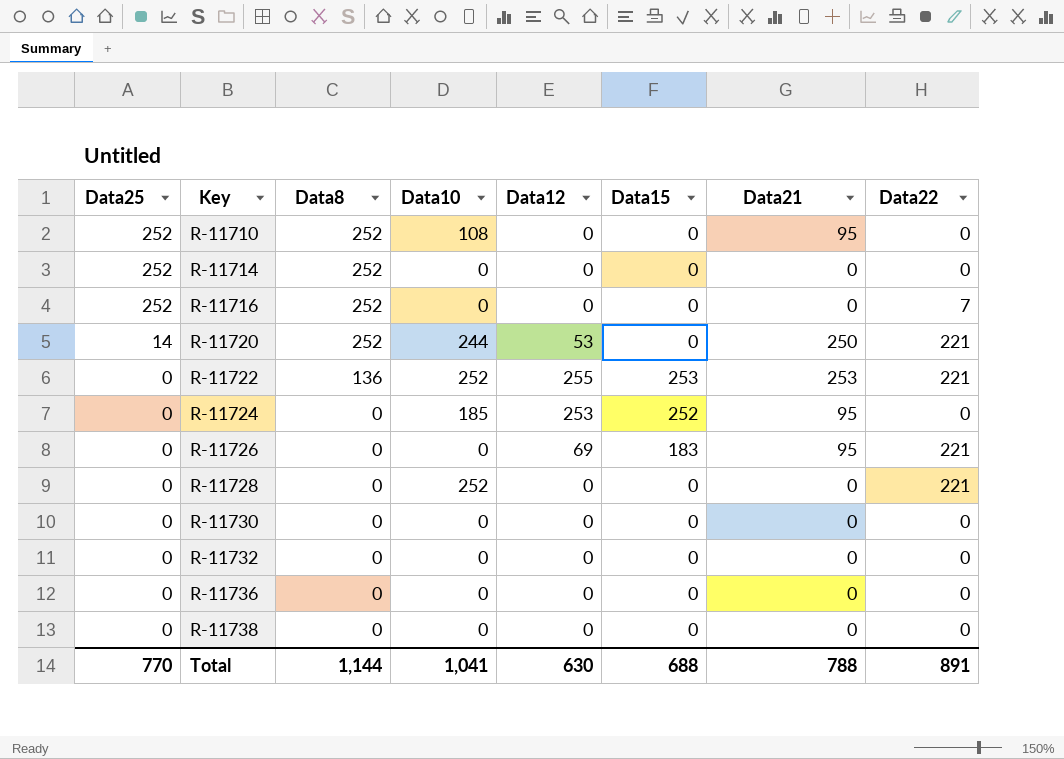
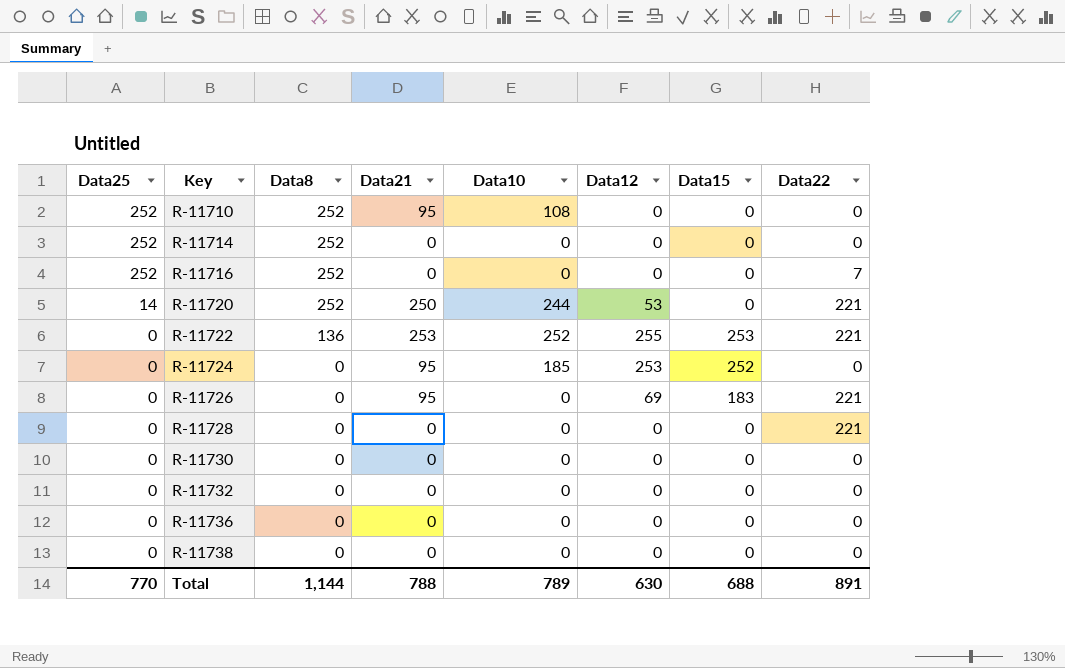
column Data21 | position: 7 -> 4
R-11728 | Data10: 252 -> 0
Total | Data10: 1,041 -> 789

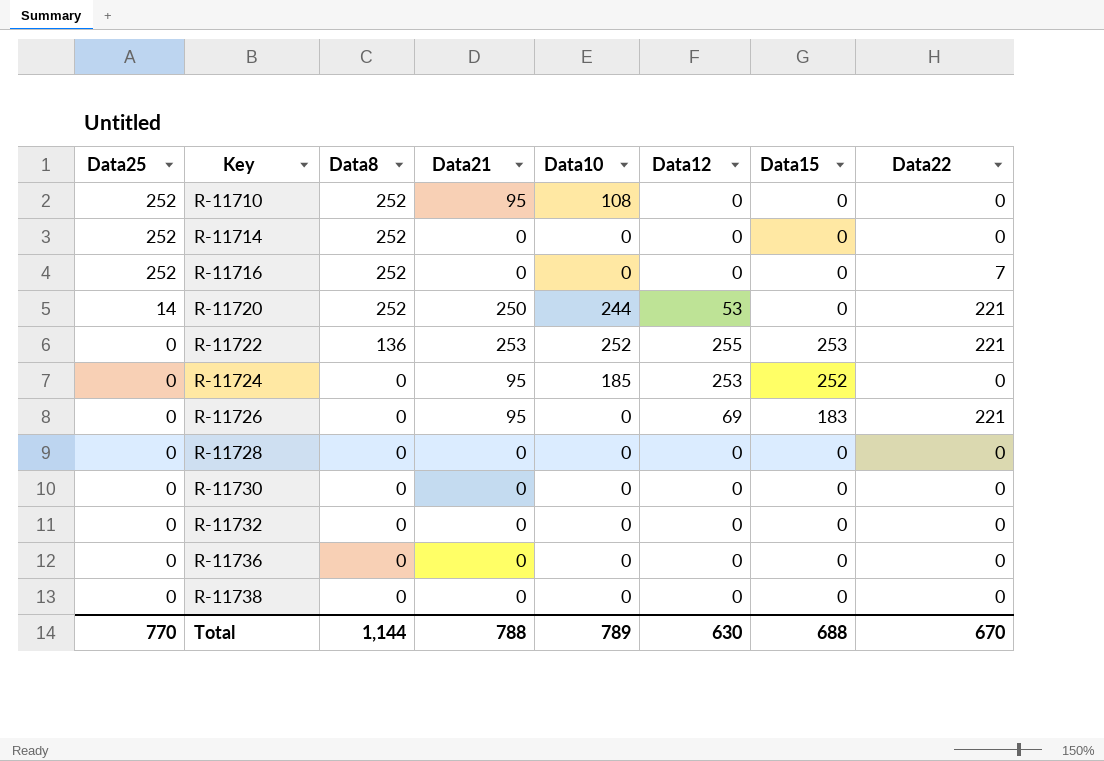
R-11728 | Data22: 221 -> 0
Total | Data22: 891 -> 670

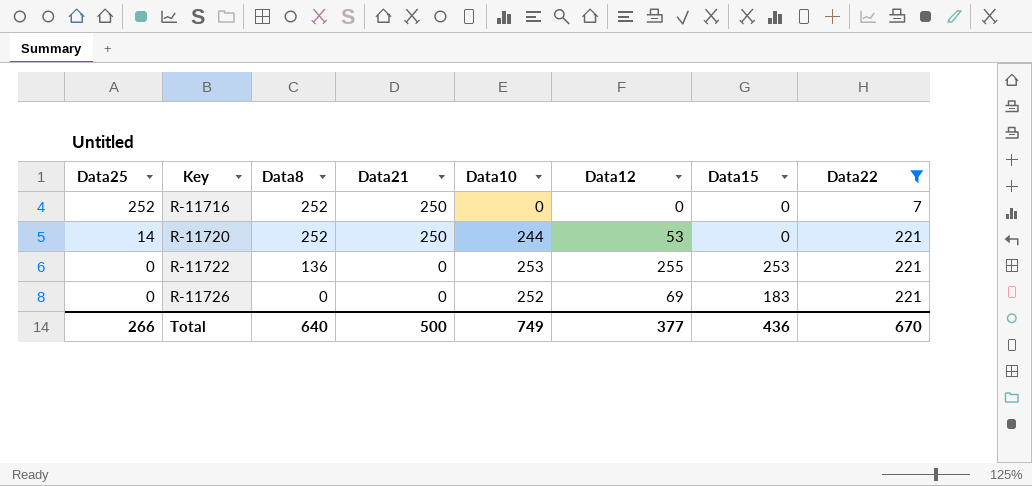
filter: none -> Data22 != 0
R-11716 | Data21: 0 -> 250
R-11722 | Data21: 253 -> 0
R-11722 | Data10: 252 -> 253
R-11726 | Data21: 95 -> 0
R-11726 | Data10: 0 -> 252
Total | Data25: 770 -> 266
Total | Data8: 1,144 -> 640
Total | Data21: 788 -> 500
Total | Data10: 789 -> 749
Total | Data12: 630 -> 377
Total | Data15: 688 -> 436

